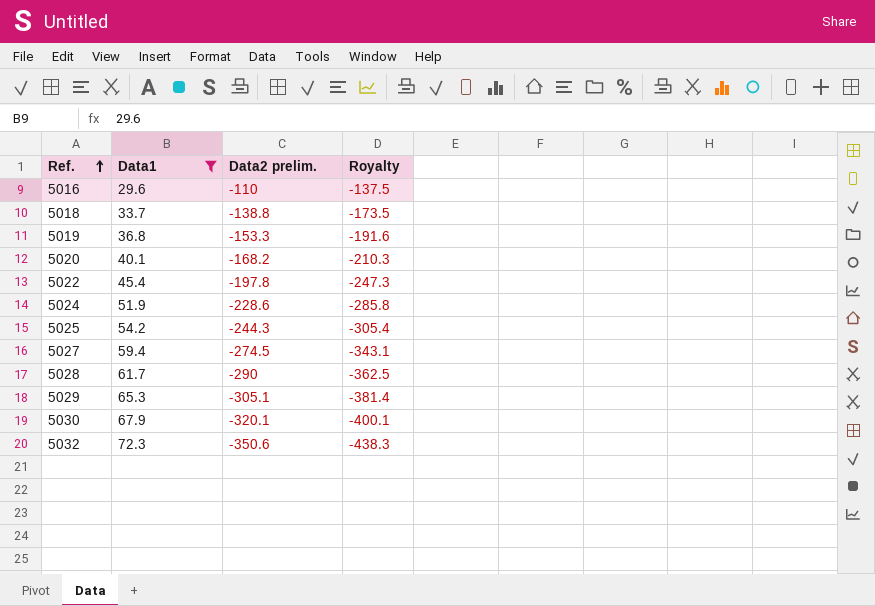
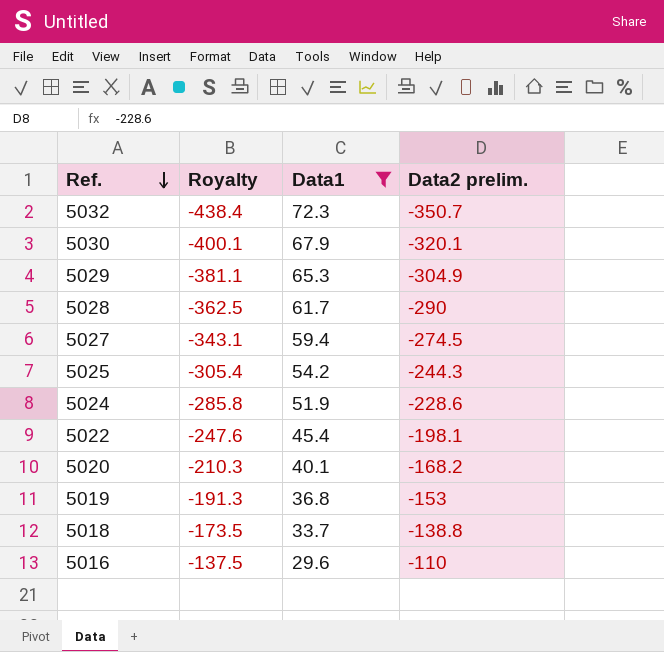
row order: Ref. ascending -> Ref. descending
column Royalty | position: 4 -> 2
5032 | Royalty: -438.3 -> -438.4
5032 | Data2 prelim.: -350.6 -> -350.7
5029 | Royalty: -381.4 -> -381.1
5029 | Data2 prelim.: -305.1 -> -304.9
5022 | Royalty: -247.3 -> -247.6
5022 | Data2 prelim.: -197.8 -> -198.1
5019 | Royalty: -191.6 -> -191.3
5019 | Data2 prelim.: -153.3 -> -153

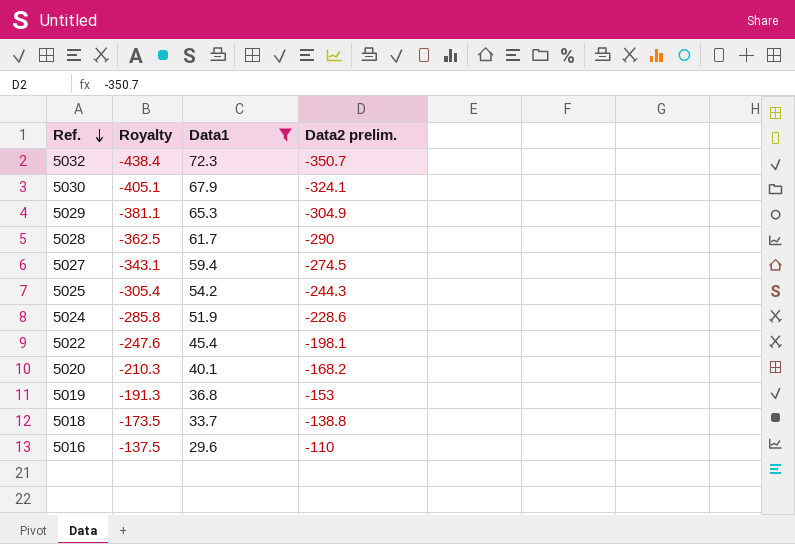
5030 | Royalty: -400.1 -> -405.1
5030 | Data2 prelim.: -320.1 -> -324.1

